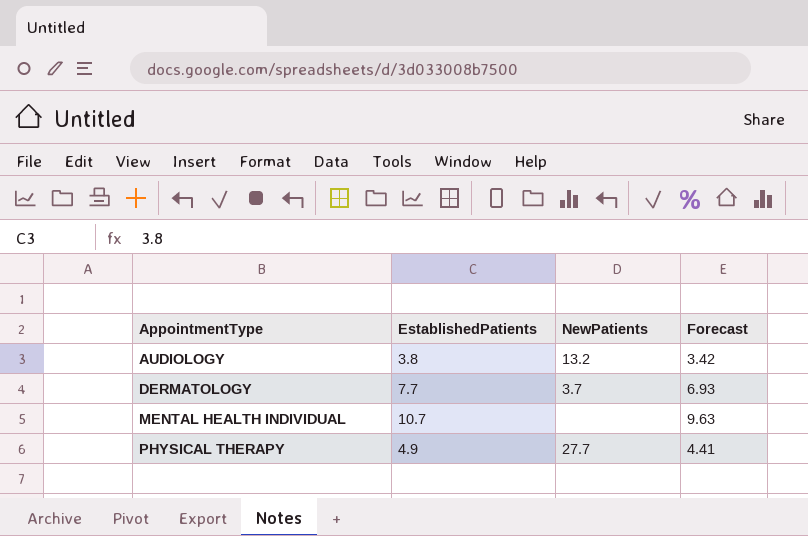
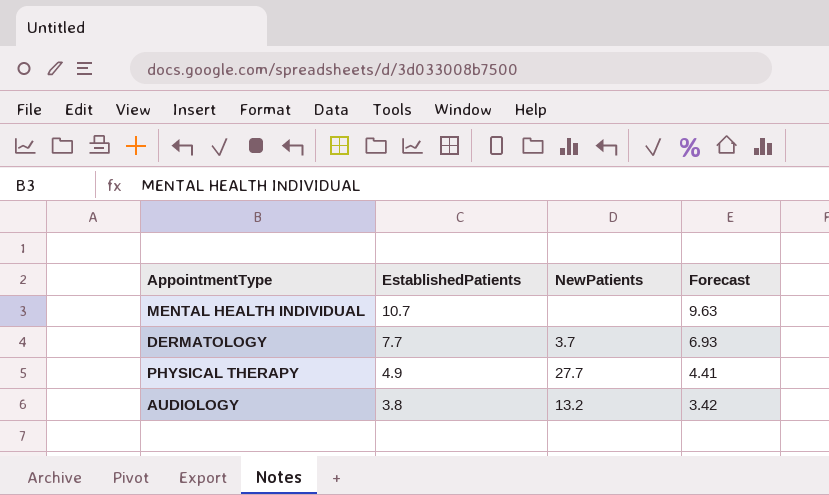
row order: AppointmentType ascending -> EstablishedPatients descending

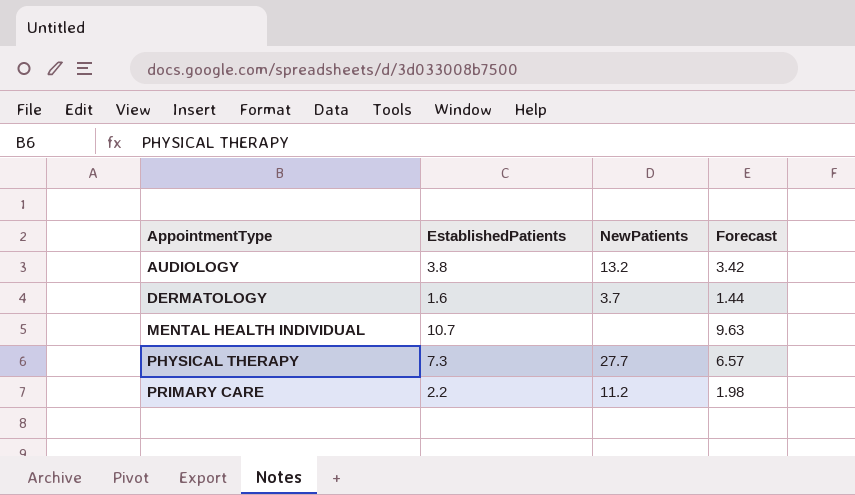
row order: EstablishedPatients descending -> AppointmentType ascending
DERMATOLOGY | EstablishedPatients: 7.7 -> 1.6
DERMATOLOGY | Forecast: 6.93 -> 1.44
PHYSICAL THERAPY | EstablishedPatients: 4.9 -> 7.3
PHYSICAL THERAPY | Forecast: 4.41 -> 6.57
row PRIMARY CARE: none -> 2.2 | 11.2 | 1.98

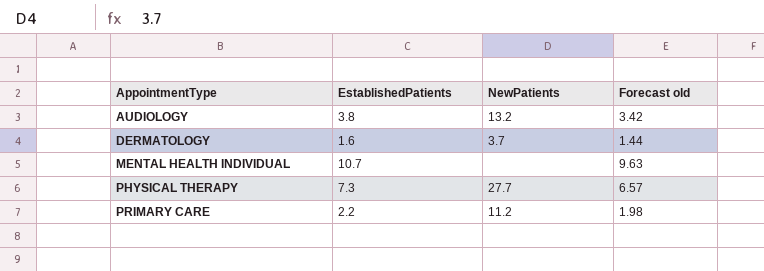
column name: Forecast -> Forecast old

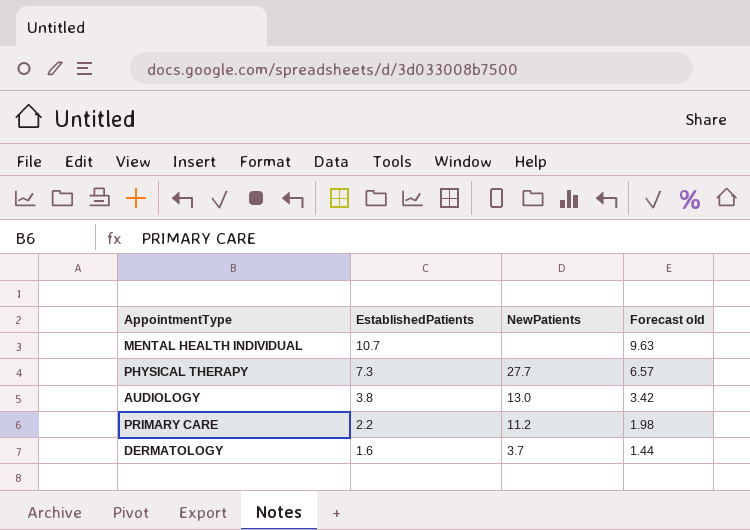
row order: AppointmentType ascending -> EstablishedPatients descending
AUDIOLOGY | NewPatients: 13.2 -> 13.0

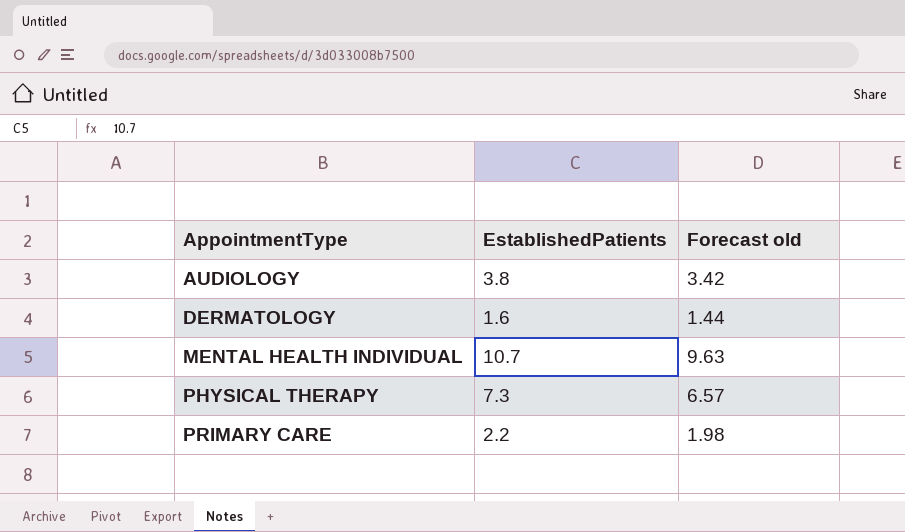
row order: EstablishedPatients descending -> AppointmentType ascending
column NewPatients | position: 3 -> none

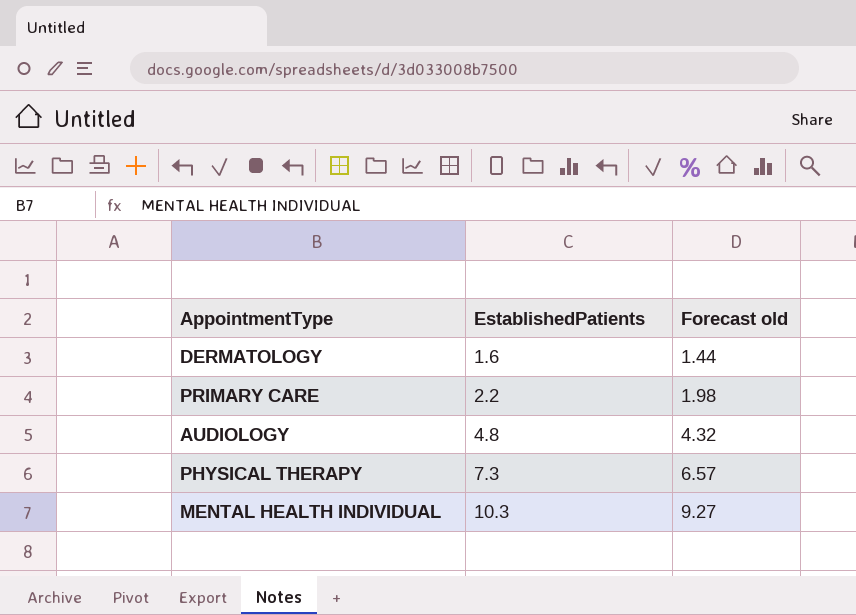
row order: AppointmentType ascending -> EstablishedPatients ascending
AUDIOLOGY | EstablishedPatients: 3.8 -> 4.8
AUDIOLOGY | Forecast old: 3.42 -> 4.32
MENTAL HEALTH INDIVIDUAL | EstablishedPatients: 10.7 -> 10.3
MENTAL HEALTH INDIVIDUAL | Forecast old: 9.63 -> 9.27

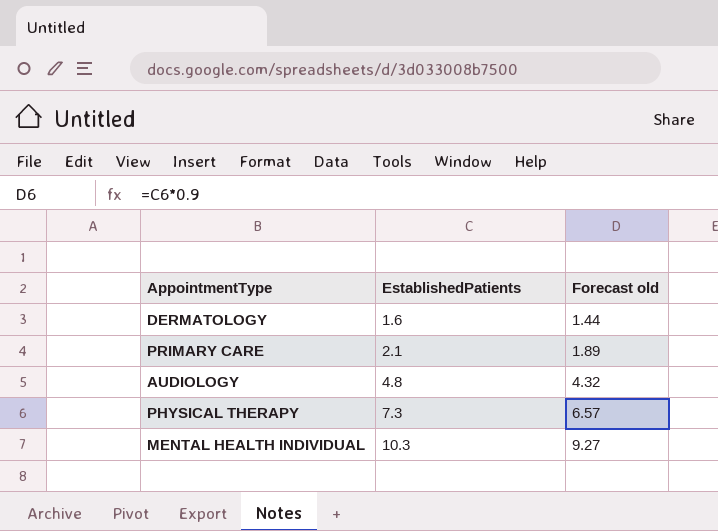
PRIMARY CARE | EstablishedPatients: 2.2 -> 2.1
PRIMARY CARE | Forecast old: 1.98 -> 1.89

